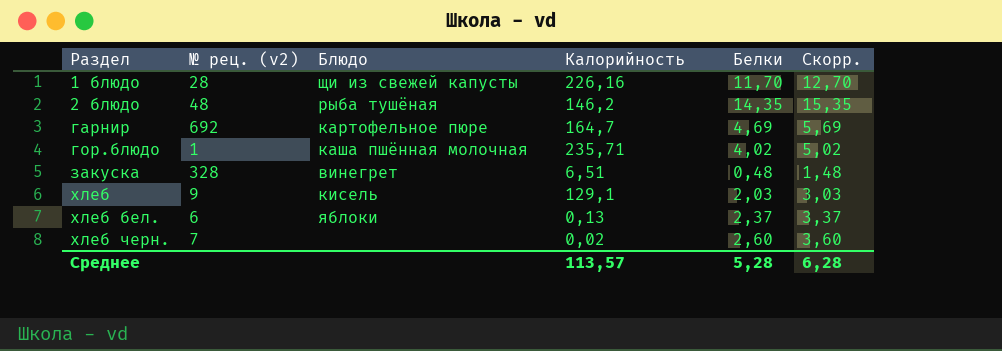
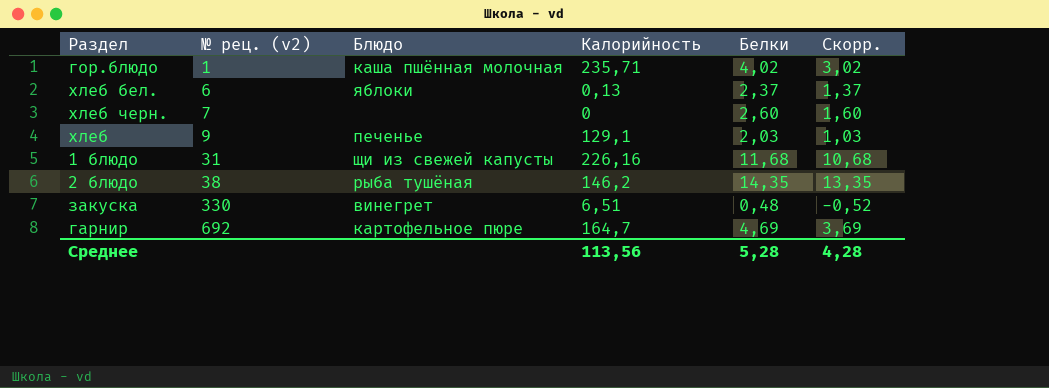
row order: Раздел ascending -> № рец. (v2) ascending
column Скорр. | formula: [Белки] + 1 -> [Белки] - 1
хлеб черн. | Калорийность: 0,02 -> 0
хлеб | Блюдо: кисель -> печенье
1 блюдо | № рец. (v2): 28 -> 31
1 блюдо | Белки: 11,70 -> 11,68
2 блюдо | № рец. (v2): 48 -> 38
закуска | № рец. (v2): 328 -> 330
Среднее | Калорийность: 113,57 -> 113,56
Среднее | Скорр.: 6,28 -> 4,28

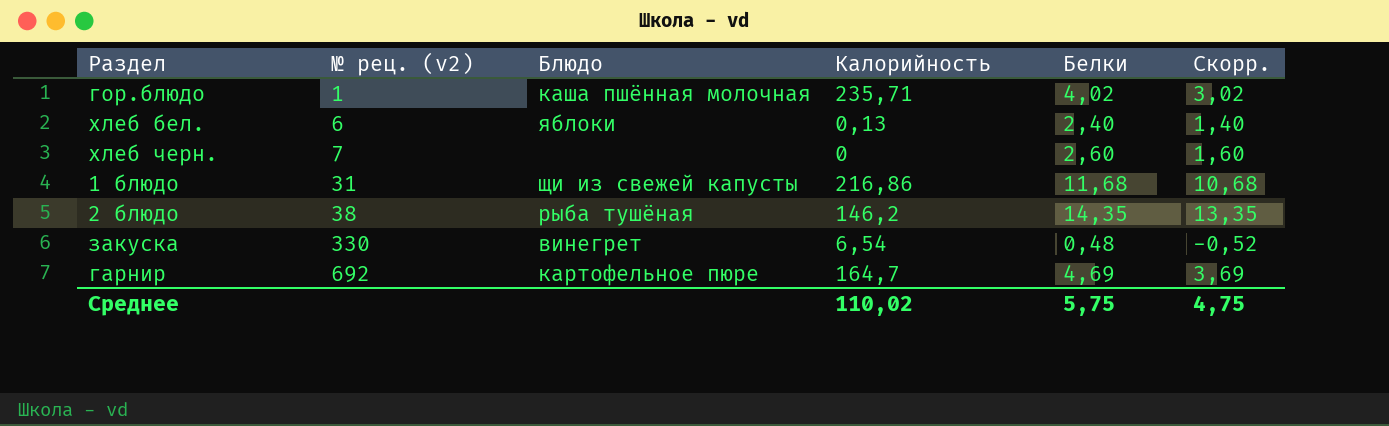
row хлеб: 9 | печенье | 129,1 | 2,03 | 1,03 -> none
хлеб бел. | Белки: 2,37 -> 2,40
хлеб бел. | Скорр.: 1,37 -> 1,40
1 блюдо | Калорийность: 226,16 -> 216,86
закуска | Калорийность: 6,51 -> 6,54
Среднее | Калорийность: 113,56 -> 110,02
Среднее | Белки: 5,28 -> 5,75
Среднее | Скорр.: 4,28 -> 4,75

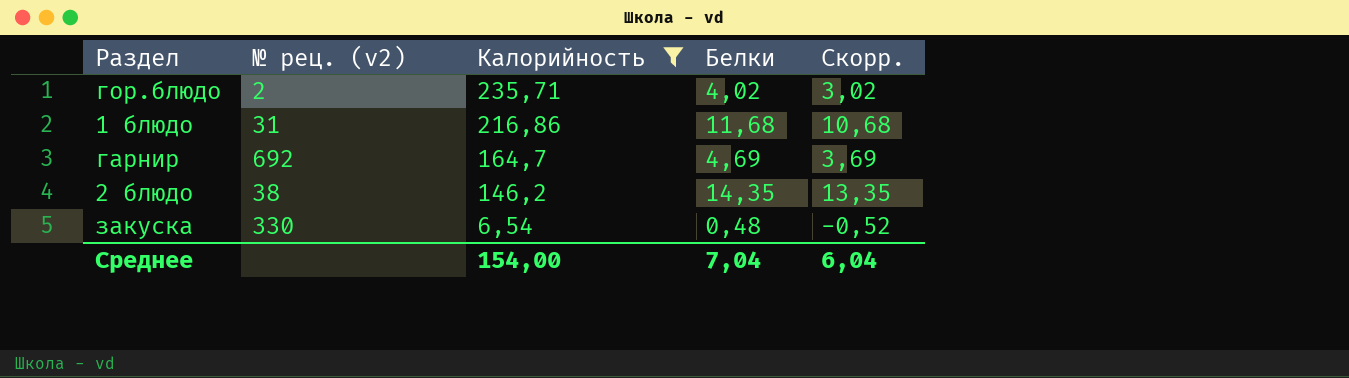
filter: none -> Калорийность >= 6,54
row order: № рец. (v2) ascending -> Калорийность descending
column Блюдо | position: 3 -> none
гор.блюдо | № рец. (v2): 1 -> 2
Среднее | Калорийность: 110,02 -> 154,00
Среднее | Белки: 5,75 -> 7,04
Среднее | Скорр.: 4,75 -> 6,04

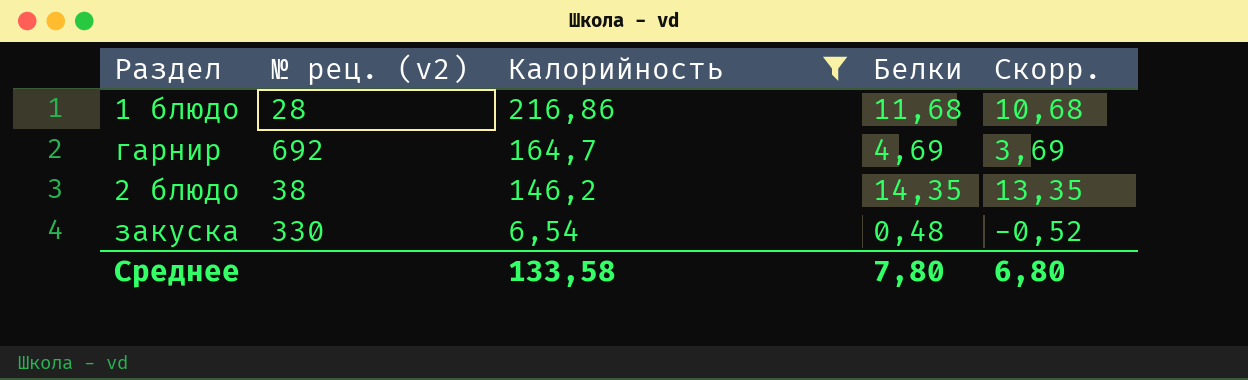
row гор.блюдо: 2 | 235,71 | 4,02 | 3,02 -> none
1 блюдо | № рец. (v2): 31 -> 28
Среднее | Калорийность: 154,00 -> 133,58
Среднее | Белки: 7,04 -> 7,80
Среднее | Скорр.: 6,04 -> 6,80

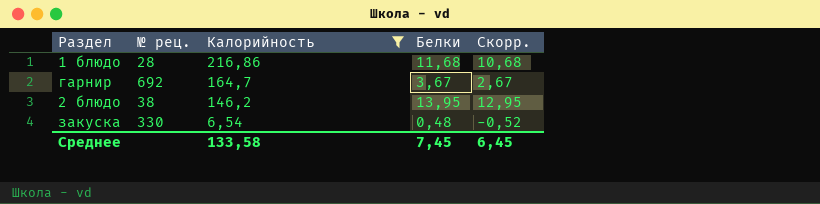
column name: № рец. (v2) -> № рец.
гарнир | Белки: 4,69 -> 3,67
гарнир | Скорр.: 3,69 -> 2,67
2 блюдо | Белки: 14,35 -> 13,95
2 блюдо | Скорр.: 13,35 -> 12,95
Среднее | Белки: 7,80 -> 7,45
Среднее | Скорр.: 6,80 -> 6,45

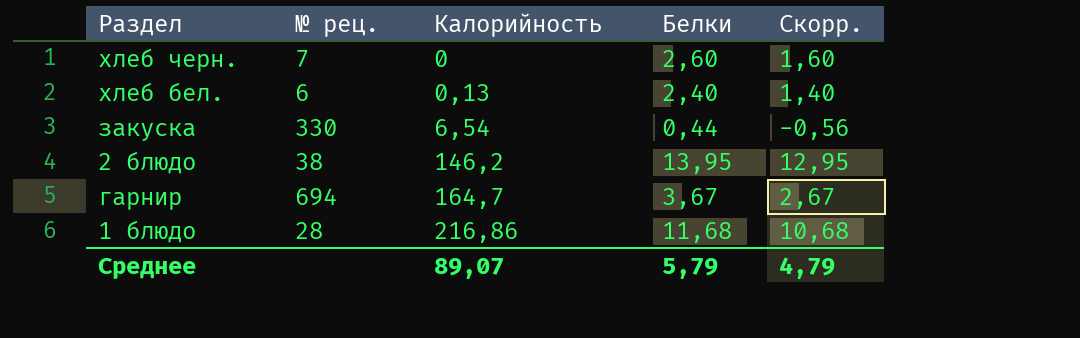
filter: Калорийность >= 6,54 -> none
row order: Калорийность descending -> Калорийность ascending
закуска | Белки: 0,48 -> 0,44
закуска | Скорр.: -0,52 -> -0,56
гарнир | № рец.: 692 -> 694
Среднее | Калорийность: 133,58 -> 89,07
Среднее | Белки: 7,45 -> 5,79
Среднее | Скорр.: 6,45 -> 4,79

